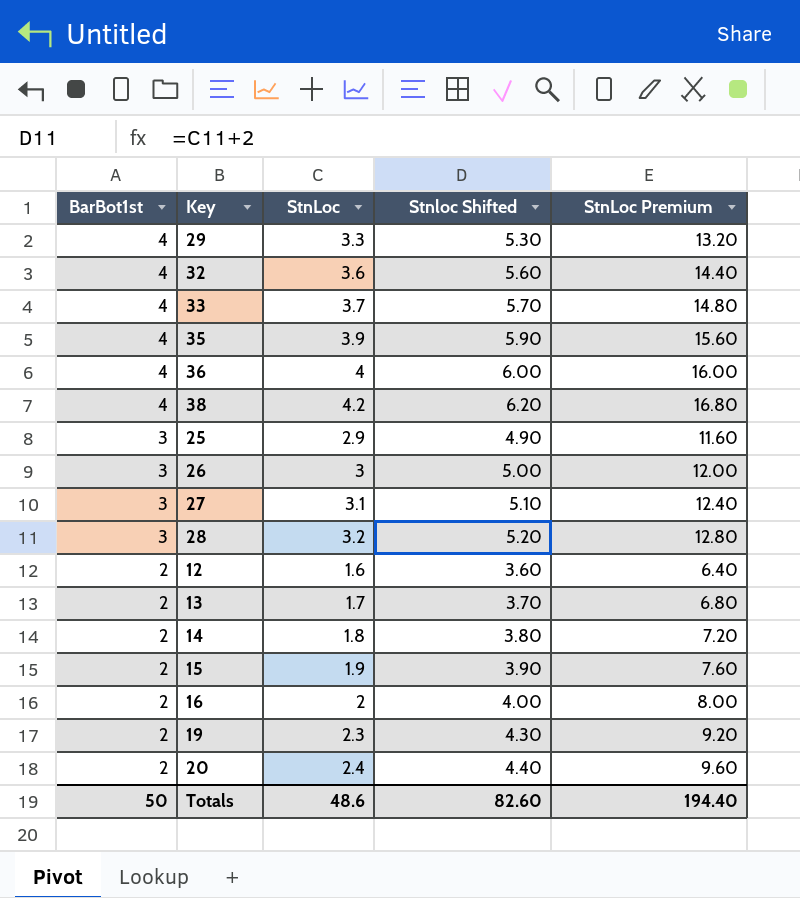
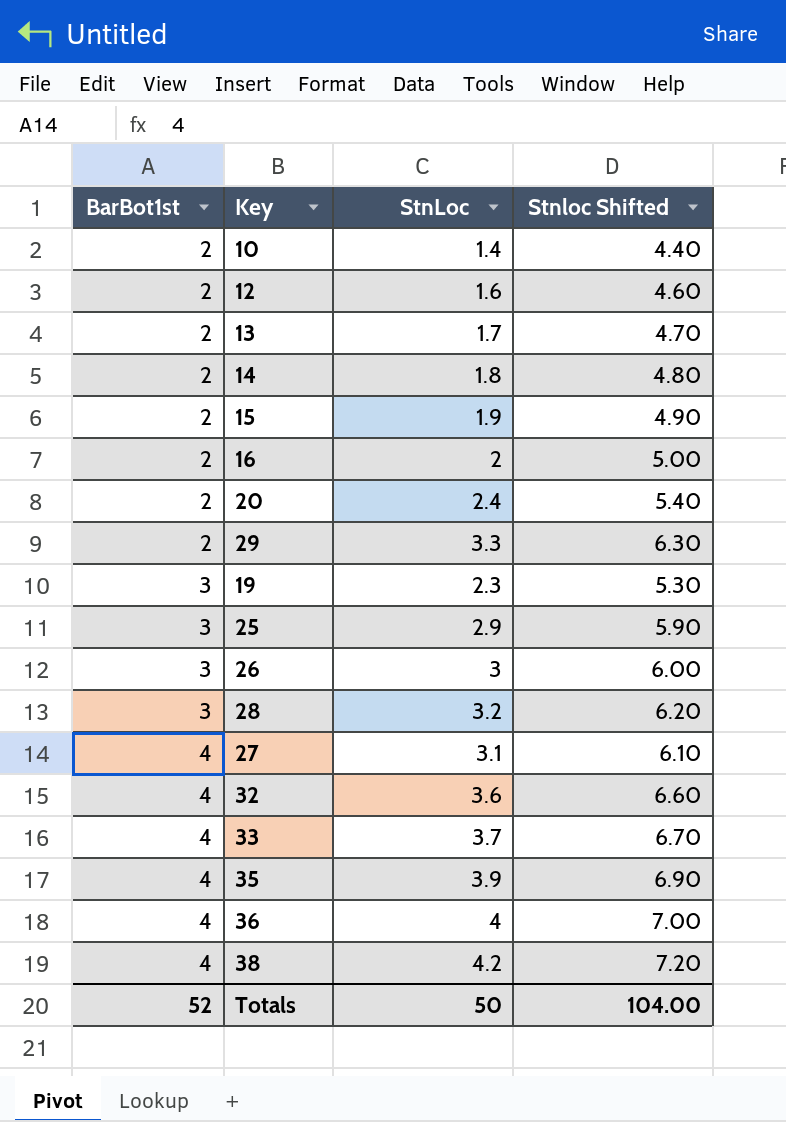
row order: BarBot1st descending -> BarBot1st ascending
column StnLoc Premium | formula: [StnLoc] * 4 -> none
column Stnloc Shifted | formula: [StnLoc] + 2 -> [StnLoc] + 3
row 10: none -> 2 | 1.4 | 4.40
29 | BarBot1st: 4 -> 2
19 | BarBot1st: 2 -> 3
27 | BarBot1st: 3 -> 4
Totals | BarBot1st: 50 -> 52
Totals | StnLoc: 48.6 -> 50
Totals | Stnloc Shifted: 82.60 -> 104.00

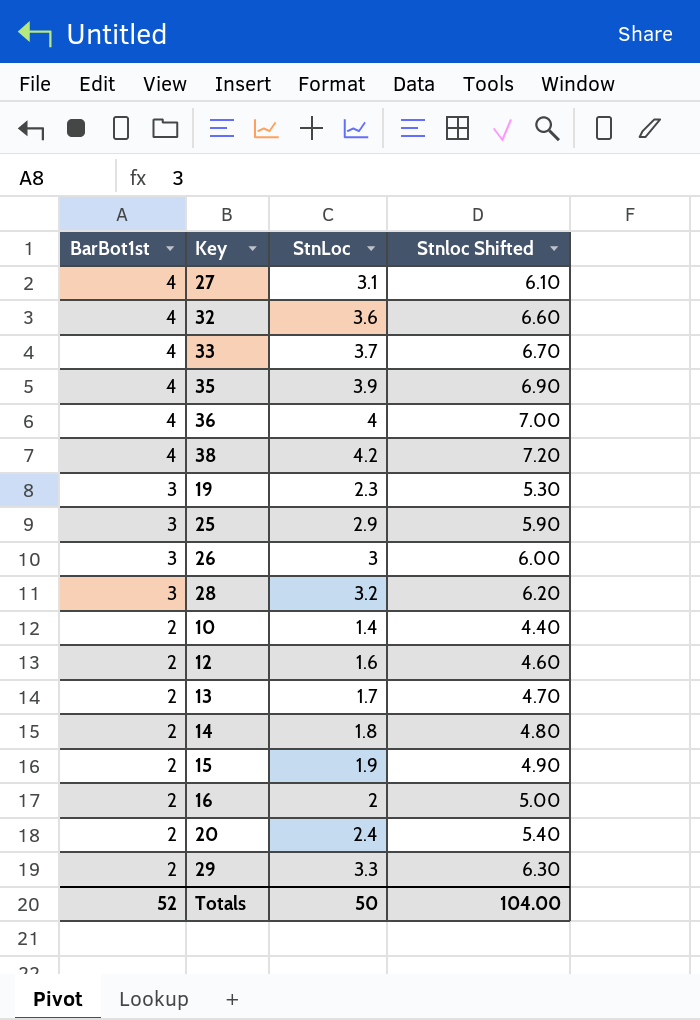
row order: BarBot1st ascending -> BarBot1st descending

